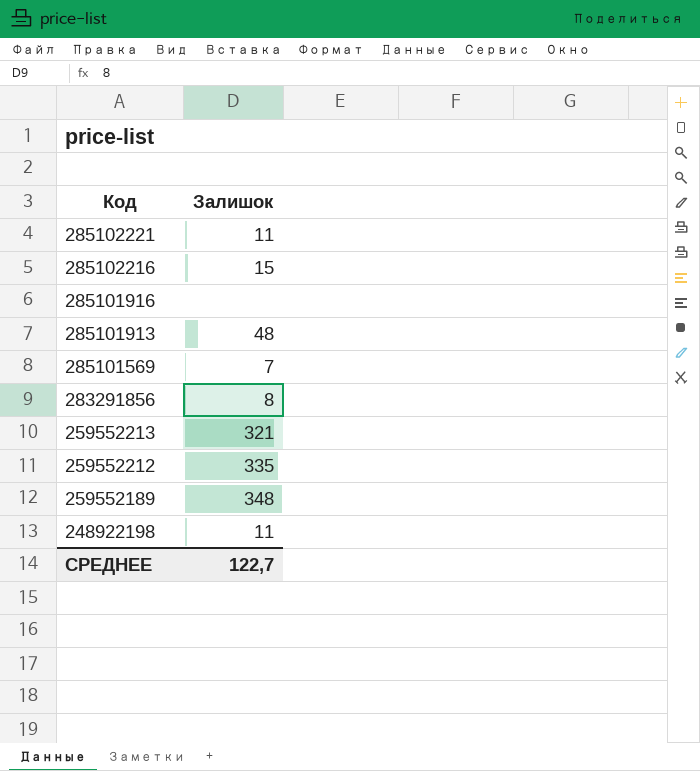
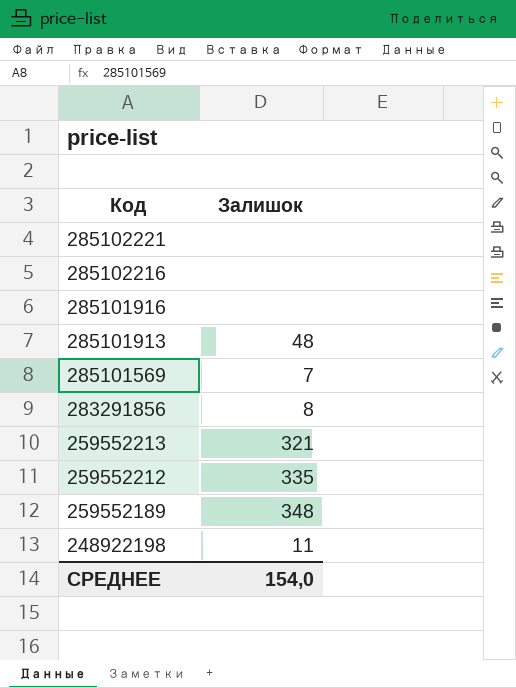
285102221 | Залишок: 11 -> none
285102216 | Залишок: 15 -> none
СРЕДНЕЕ | Залишок: 122,7 -> 154,0

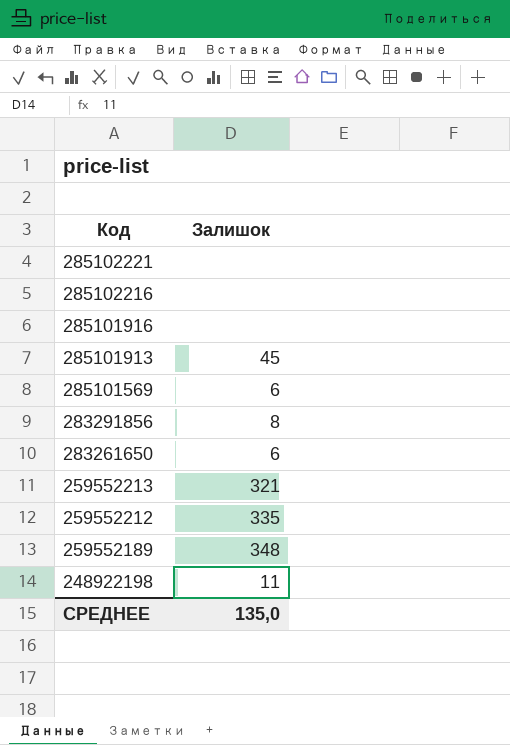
285101913 | Залишок: 48 -> 45
285101569 | Залишок: 7 -> 6
row 283261650: none -> 6
СРЕДНЕЕ | Залишок: 154,0 -> 135,0

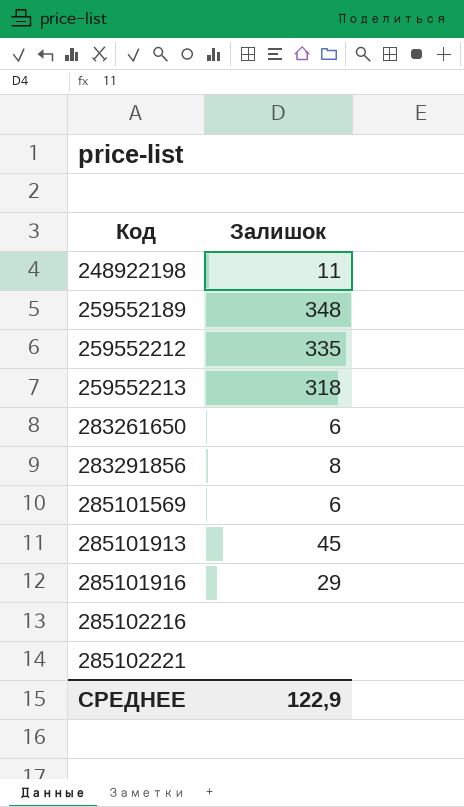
row order: Код descending -> Код ascending
259552213 | Залишок: 321 -> 318
285101916 | Залишок: none -> 29
СРЕДНЕЕ | Залишок: 135,0 -> 122,9

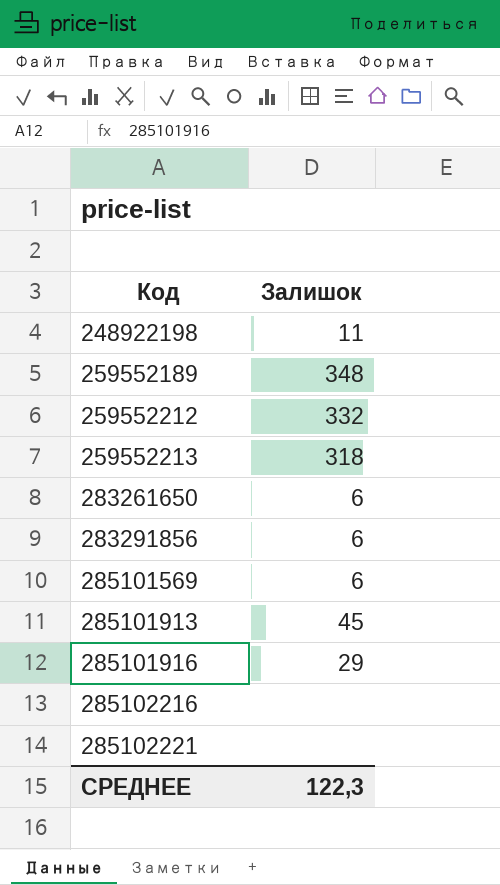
259552212 | Залишок: 335 -> 332
283291856 | Залишок: 8 -> 6
СРЕДНЕЕ | Залишок: 122,9 -> 122,3

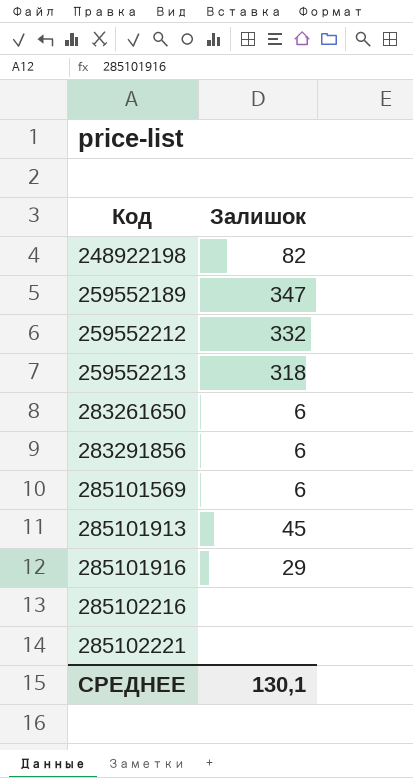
248922198 | Залишок: 11 -> 82
259552189 | Залишок: 348 -> 347
СРЕДНЕЕ | Залишок: 122,3 -> 130,1

